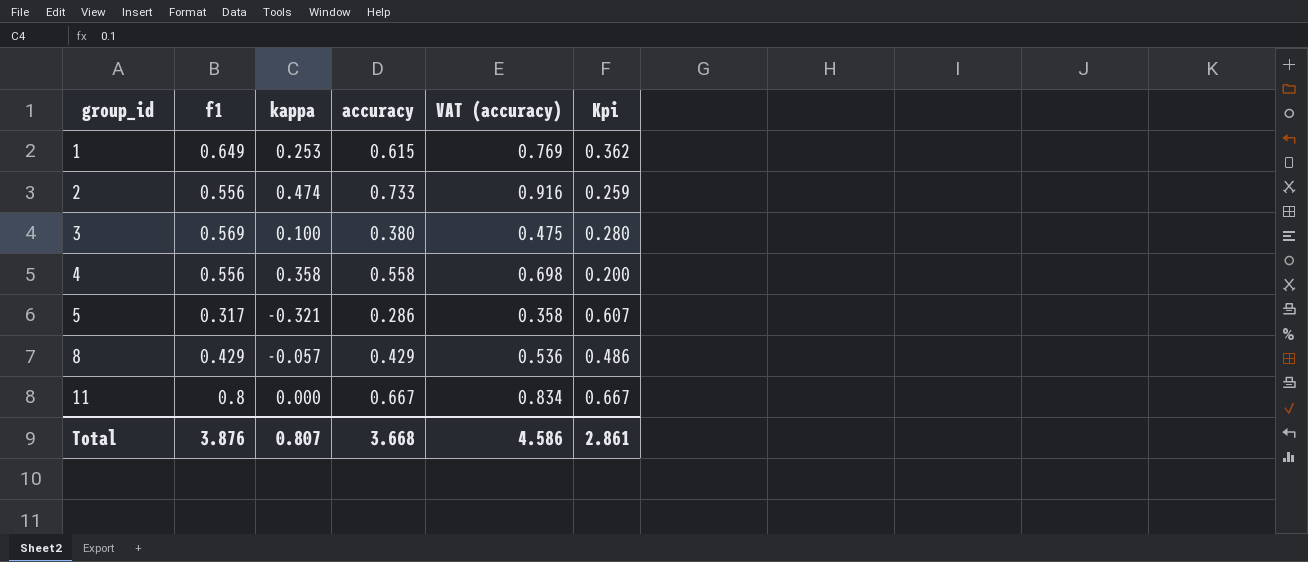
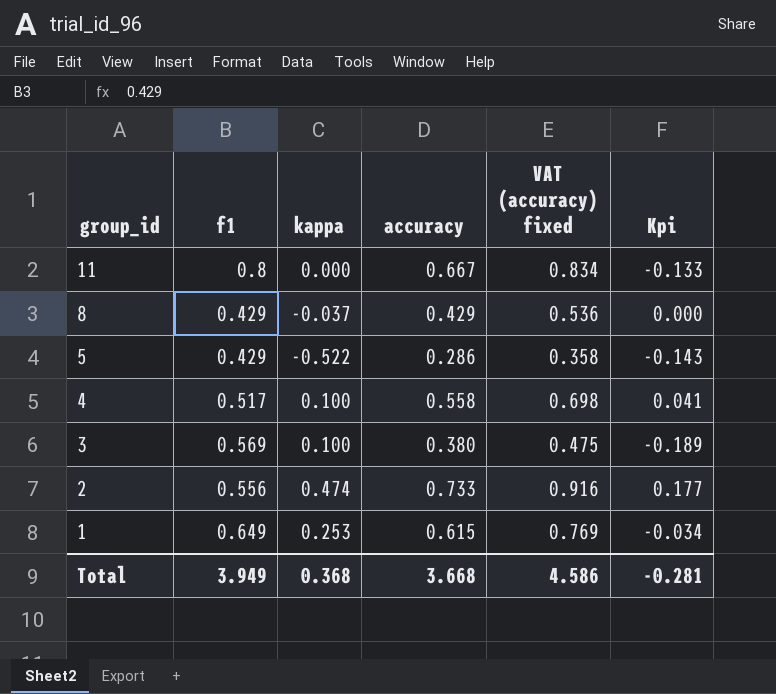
row order: group_id ascending -> group_id descending
column name: VAT (accuracy) -> VAT (accuracy) fixed
column Kpi | formula: [accuracy] - [kappa] -> [accuracy] - [f1]
8 | kappa: -0.057 -> -0.037
5 | f1: 0.317 -> 0.429
5 | kappa: -0.321 -> -0.522
4 | f1: 0.556 -> 0.517
4 | kappa: 0.358 -> 0.100
Total | f1: 3.876 -> 3.949
Total | kappa: 0.807 -> 0.368
Total | Kpi: 2.861 -> -0.281

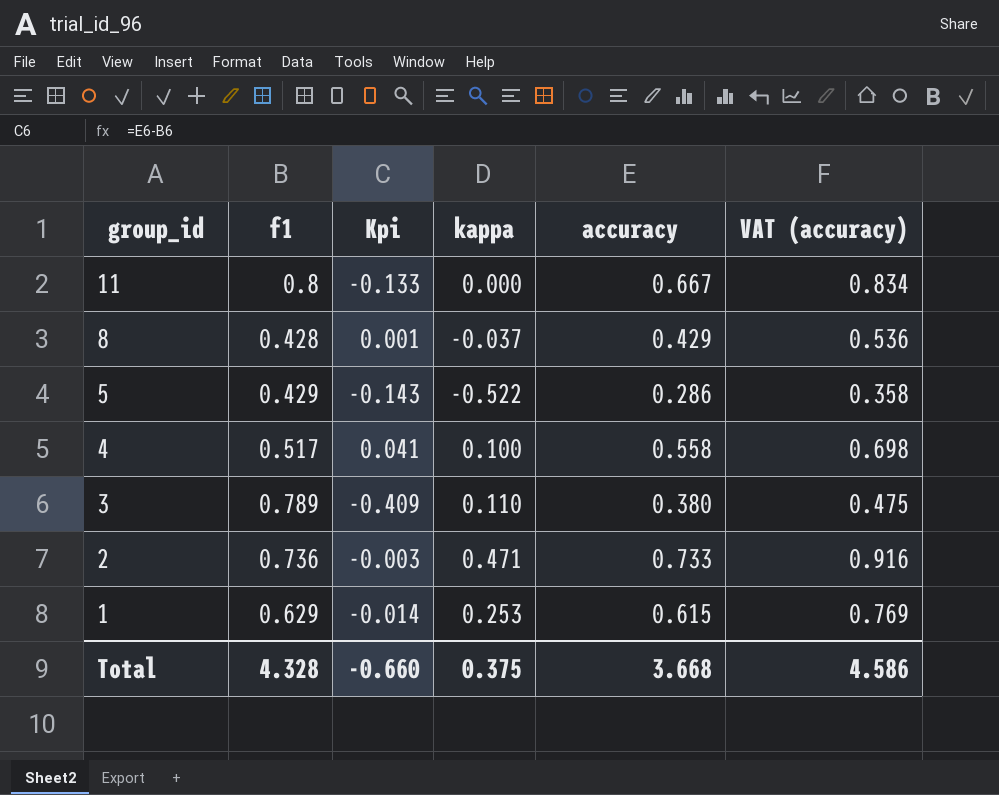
column Kpi | position: 6 -> 3
column name: VAT (accuracy) fixed -> VAT (accuracy)
8 | f1: 0.429 -> 0.428
8 | Kpi: 0.000 -> 0.001
3 | f1: 0.569 -> 0.789
3 | Kpi: -0.189 -> -0.409
3 | kappa: 0.100 -> 0.110
2 | f1: 0.556 -> 0.736
2 | Kpi: 0.177 -> -0.003
2 | kappa: 0.474 -> 0.471
1 | f1: 0.649 -> 0.629
1 | Kpi: -0.034 -> -0.014
Total | f1: 3.949 -> 4.328
Total | Kpi: -0.281 -> -0.660
Total | kappa: 0.368 -> 0.375

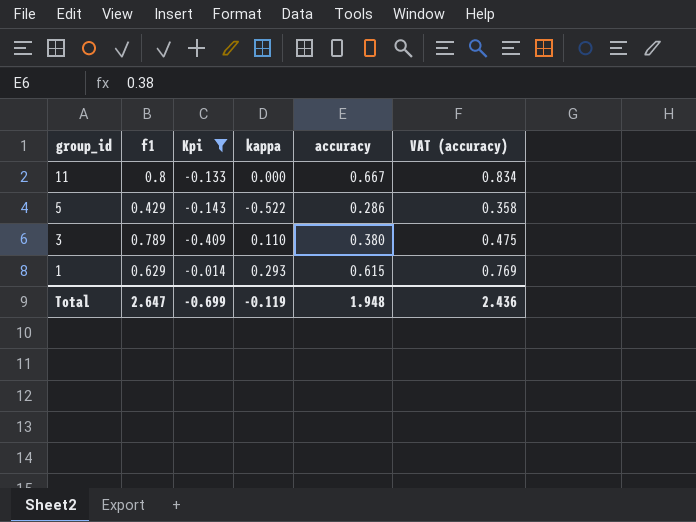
filter: none -> Kpi <= -0.014
1 | kappa: 0.253 -> 0.293
Total | f1: 4.328 -> 2.647
Total | Kpi: -0.660 -> -0.699
Total | kappa: 0.375 -> -0.119
Total | accuracy: 3.668 -> 1.948
Total | VAT (accuracy): 4.586 -> 2.436

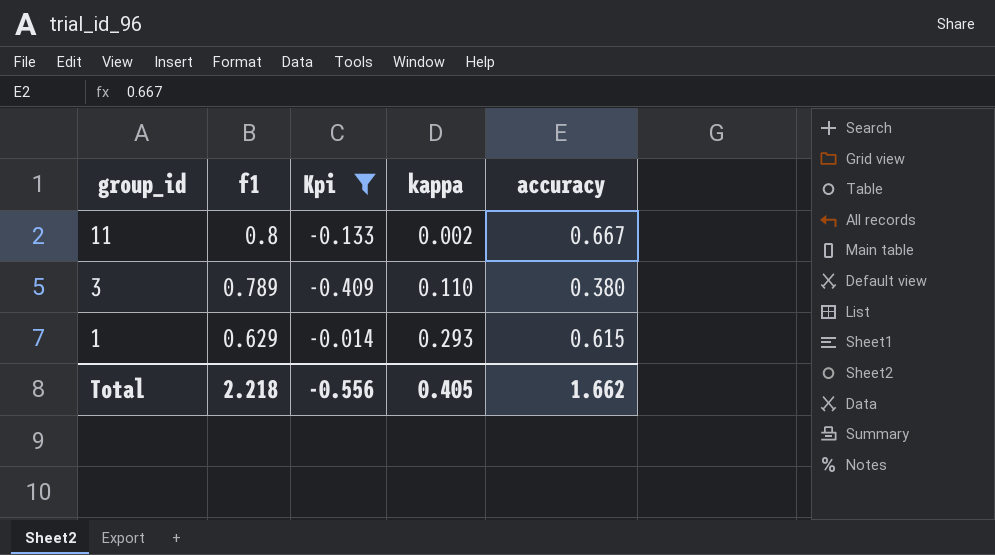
column VAT (accuracy) | formula: [accuracy] * 1.25 -> none
row 5: 0.429 | -0.143 | -0.522 | 0.286 | 0.358 -> none
11 | kappa: 0.000 -> 0.002
Total | f1: 2.647 -> 2.218
Total | Kpi: -0.699 -> -0.556
Total | kappa: -0.119 -> 0.405
Total | accuracy: 1.948 -> 1.662

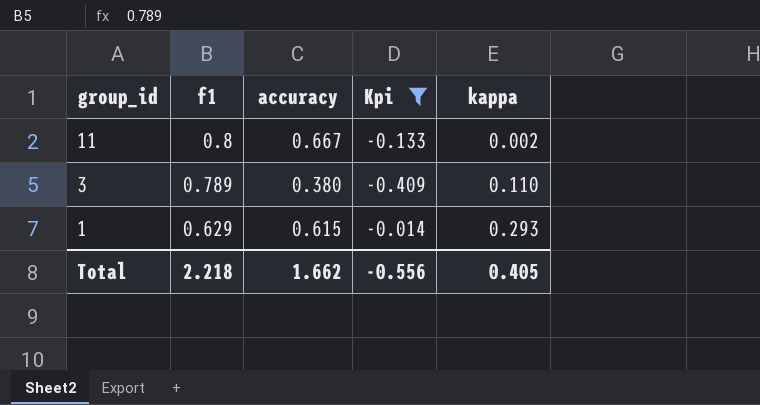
column accuracy | position: 5 -> 3

